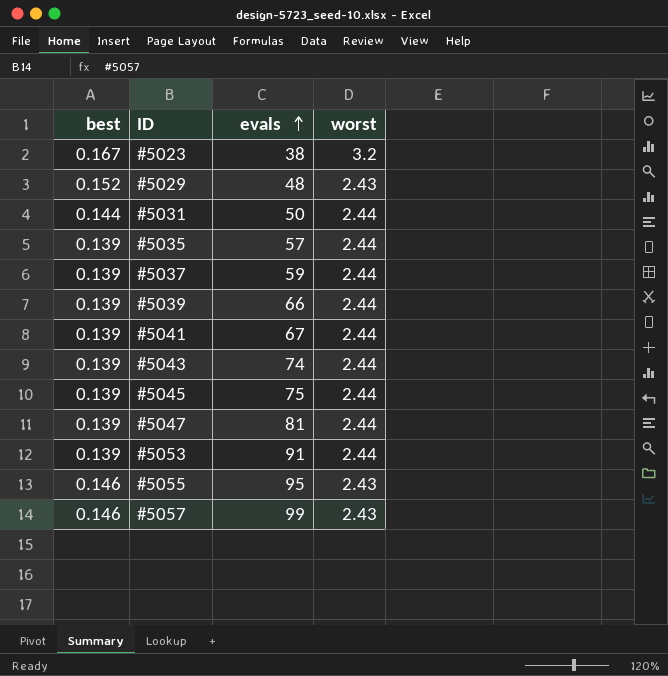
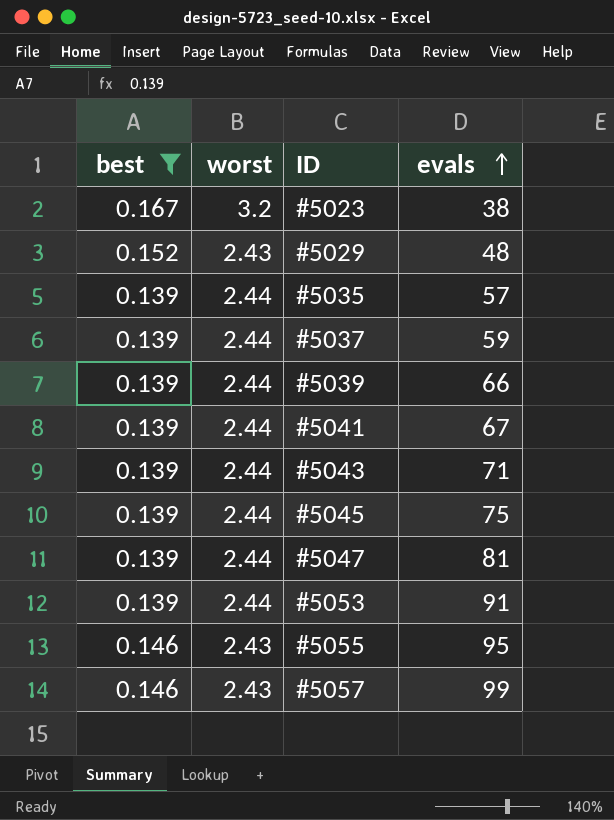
filter: none -> best != 0.144
column worst | position: 4 -> 2
#5043 | evals: 74 -> 71

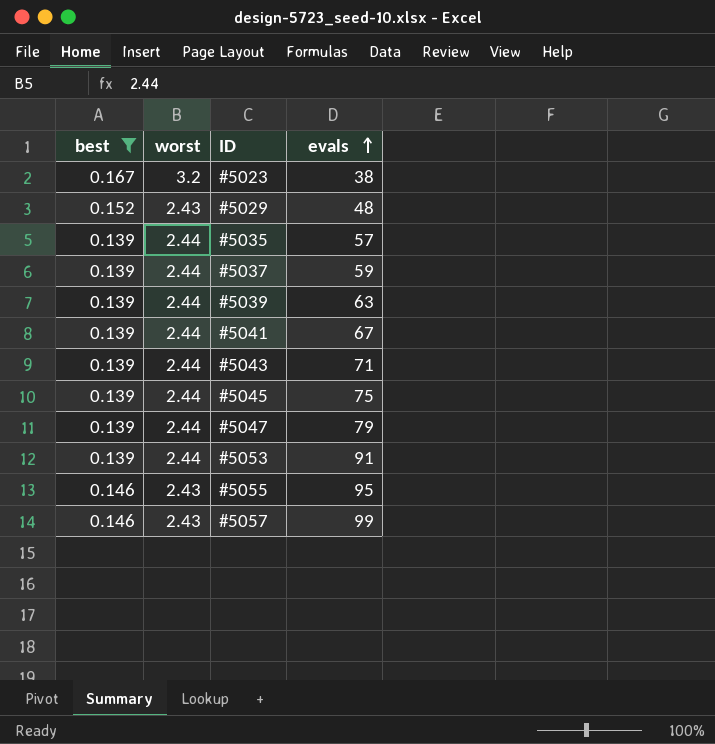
#5039 | evals: 66 -> 63
#5047 | evals: 81 -> 79

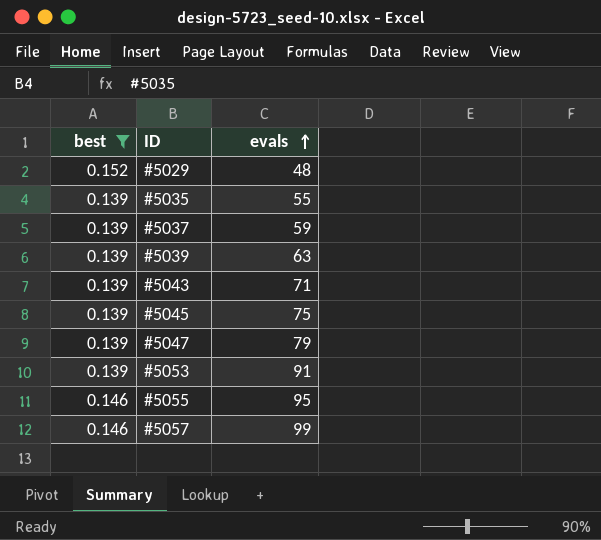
column worst | position: 2 -> none
row #5023: 0.167 | 3.2 | 38 -> none
row #5041: 0.139 | 2.44 | 67 -> none
#5035 | evals: 57 -> 55

